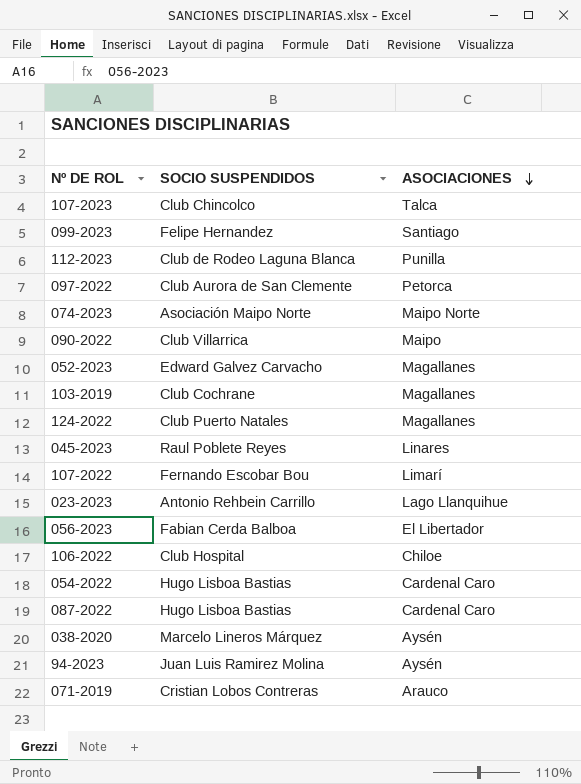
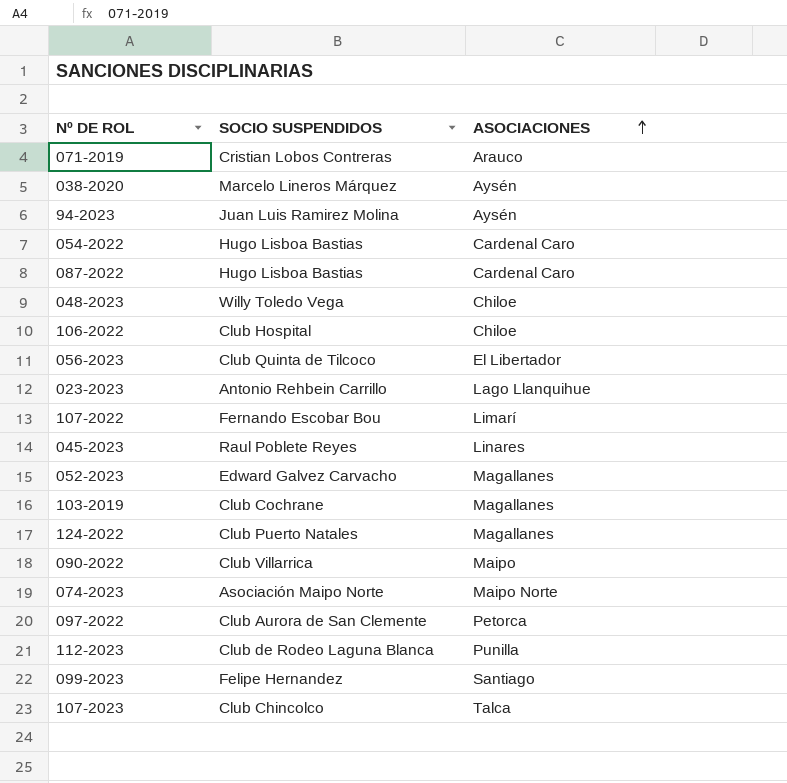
row order: ASOCIACIONES descending -> ASOCIACIONES ascending
row 048-2023: none -> Willy Toledo Vega | Chiloe
056-2023 | SOCIO SUSPENDIDOS: Fabian Cerda Balboa -> Club Quinta de Tilcoco

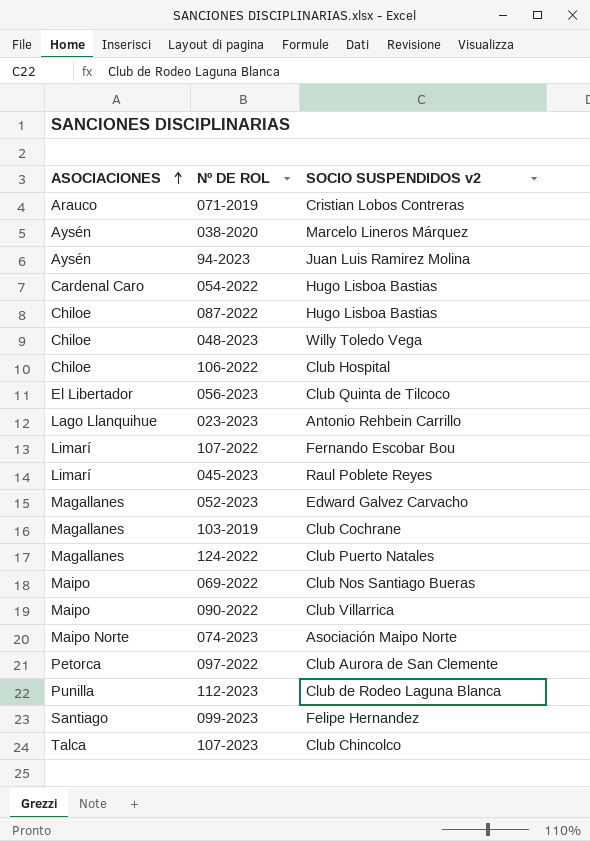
column ASOCIACIONES | position: 3 -> 1
column name: SOCIO SUSPENDIDOS -> SOCIO SUSPENDIDOS v2
087-2022 | ASOCIACIONES: Cardenal Caro -> Chiloe
045-2023 | ASOCIACIONES: Linares -> Limarí
row 069-2022: none -> Maipo | Club Nos Santiago Bueras

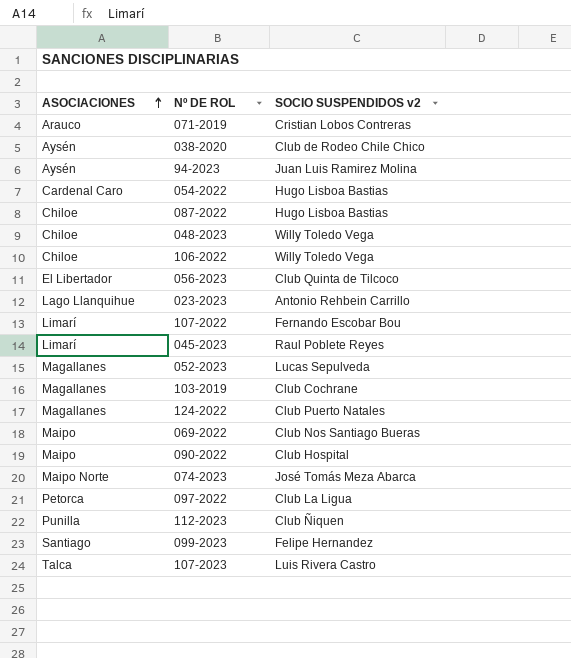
038-2020 | SOCIO SUSPENDIDOS v2: Marcelo Lineros Márquez -> Club de Rodeo Chile Chico
106-2022 | SOCIO SUSPENDIDOS v2: Club Hospital -> Willy Toledo Vega
052-2023 | SOCIO SUSPENDIDOS v2: Edward Galvez Carvacho -> Lucas Sepulveda
090-2022 | SOCIO SUSPENDIDOS v2: Club Villarrica -> Club Hospital
074-2023 | SOCIO SUSPENDIDOS v2: Asociación Maipo Norte -> José Tomás Meza Abarca
097-2022 | SOCIO SUSPENDIDOS v2: Club Aurora de San Clemente -> Club La Ligua
112-2023 | SOCIO SUSPENDIDOS v2: Club de Rodeo Laguna Blanca -> Club Ñiquen
107-2023 | SOCIO SUSPENDIDOS v2: Club Chincolco -> Luis Rivera Castro

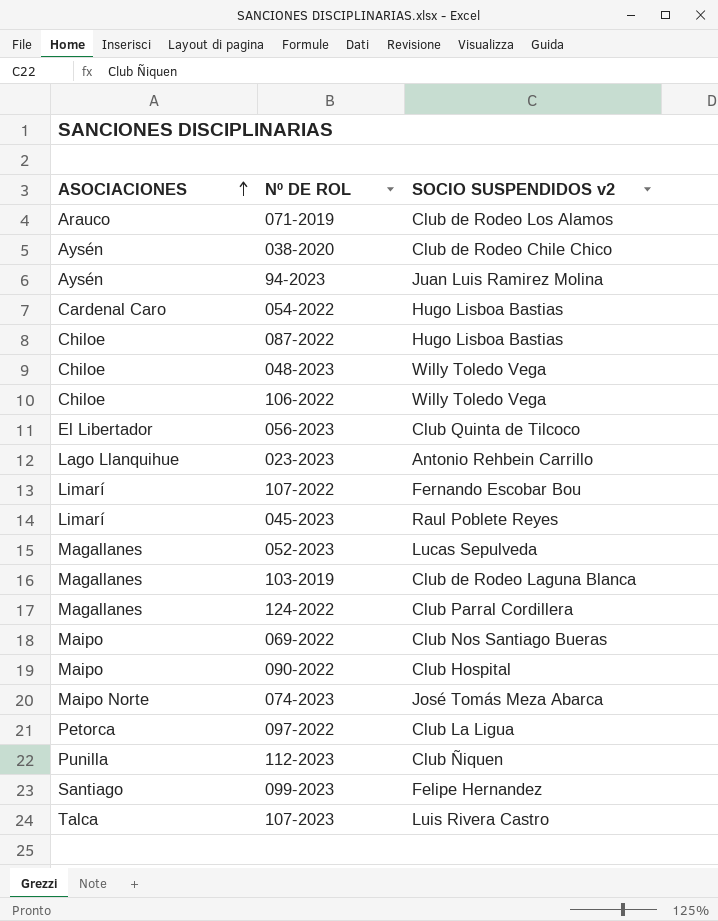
071-2019 | SOCIO SUSPENDIDOS v2: Cristian Lobos Contreras -> Club de Rodeo Los Alamos
103-2019 | SOCIO SUSPENDIDOS v2: Club Cochrane -> Club de Rodeo Laguna Blanca
124-2022 | SOCIO SUSPENDIDOS v2: Club Puerto Natales -> Club Parral Cordillera

